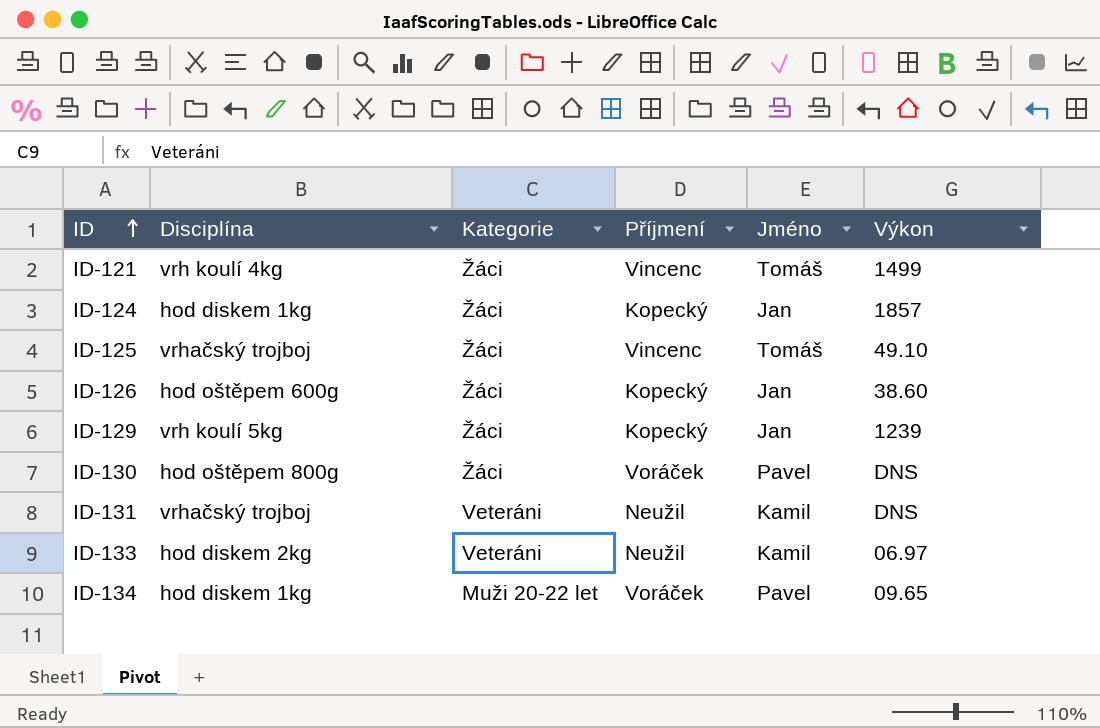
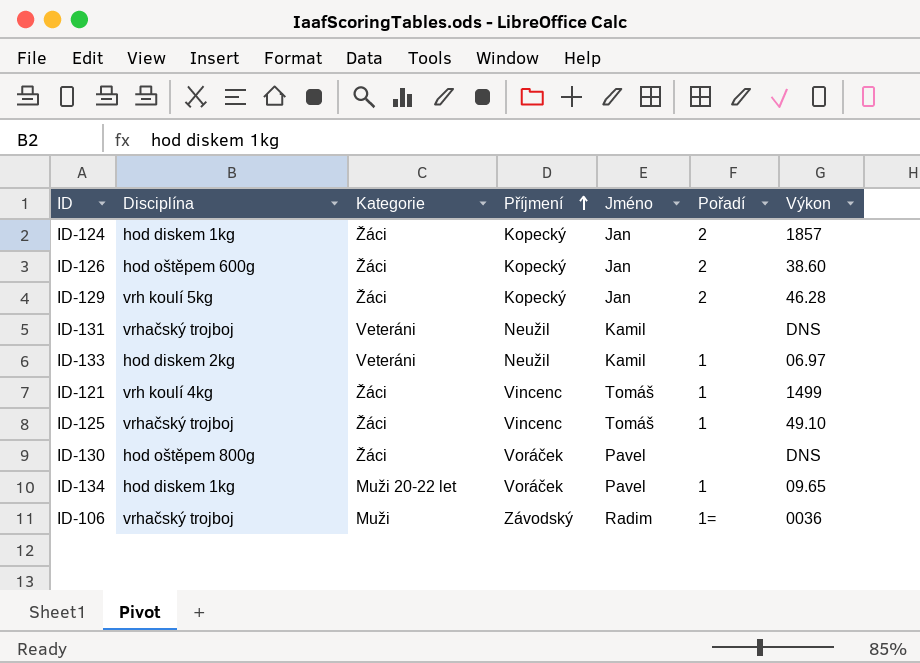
row order: ID ascending -> Příjmení ascending
column Pořadí | position: none -> 6
ID-129 | Výkon: 1239 -> 46.28
row ID-106: none -> vrhačský trojboj | Muži | Závodský | Radim | 1= | 0036

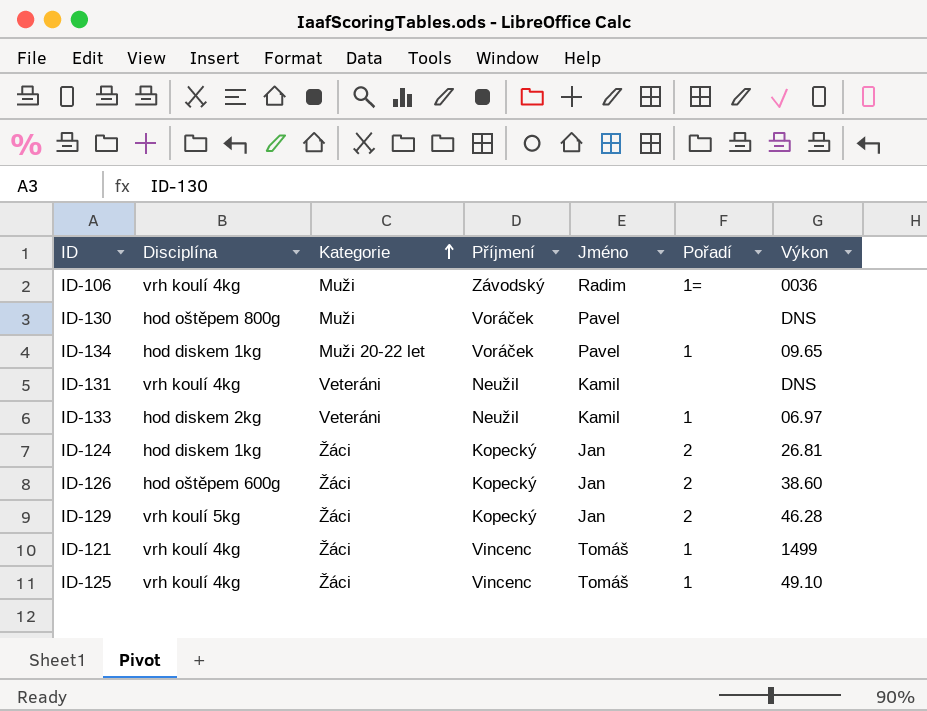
row order: Příjmení ascending -> Kategorie ascending
ID-106 | Disciplína: vrhačský trojboj -> vrh koulí 4kg
ID-130 | Kategorie: Žáci -> Muži
ID-131 | Disciplína: vrhačský trojboj -> vrh koulí 4kg
ID-124 | Výkon: 1857 -> 26.81
ID-125 | Disciplína: vrhačský trojboj -> vrh koulí 4kg

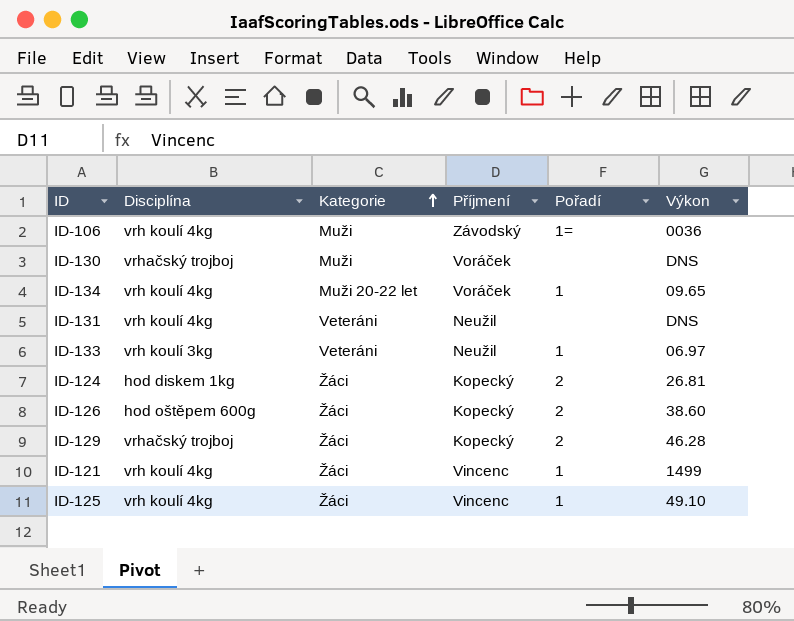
column Jméno | position: 5 -> none
ID-130 | Disciplína: hod oštěpem 800g -> vrhačský trojboj
ID-134 | Disciplína: hod diskem 1kg -> vrh koulí 4kg
ID-133 | Disciplína: hod diskem 2kg -> vrh koulí 3kg
ID-129 | Disciplína: vrh koulí 5kg -> vrhačský trojboj

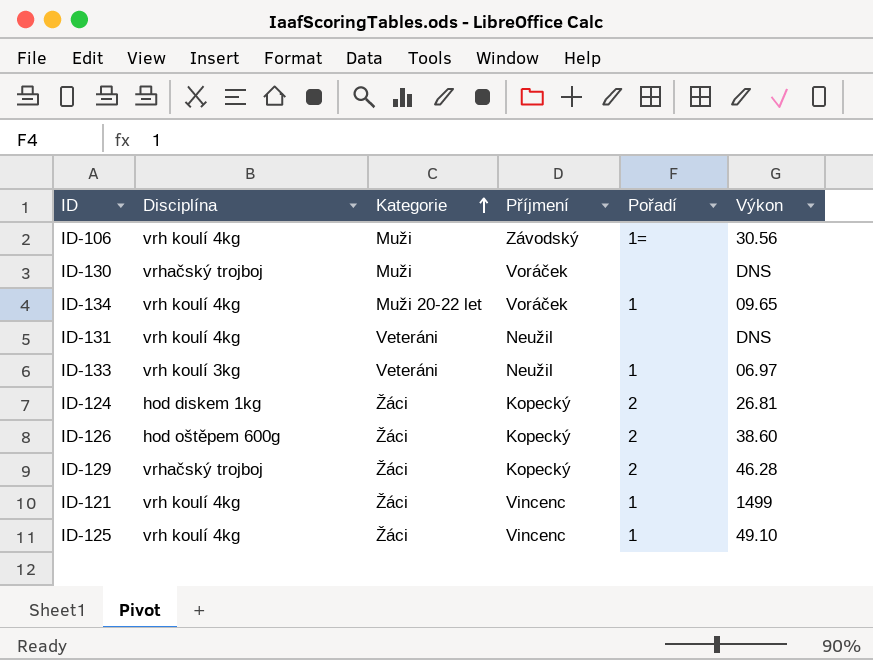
ID-106 | Výkon: 0036 -> 30.56

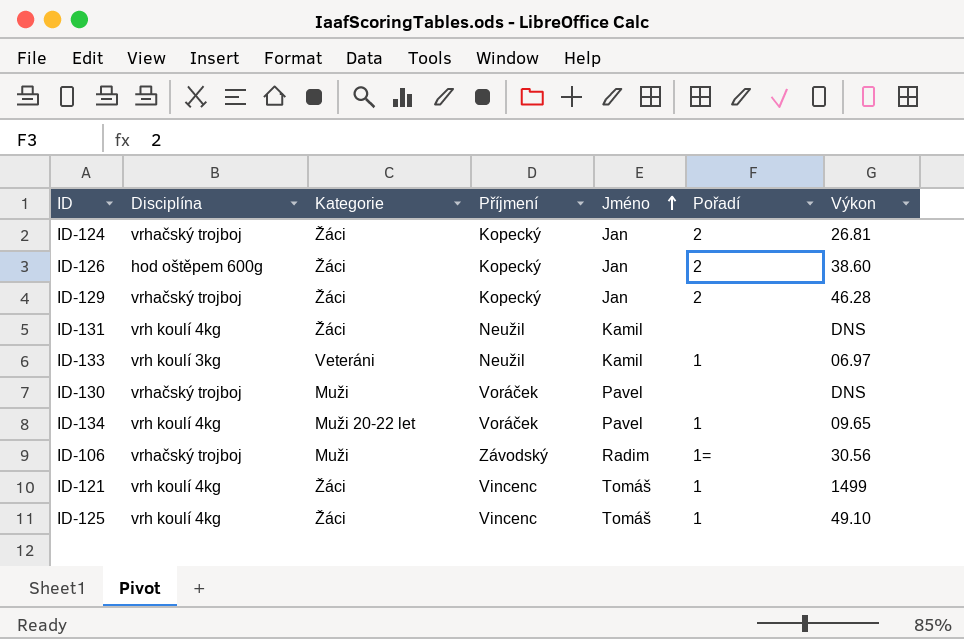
row order: Kategorie ascending -> Jméno ascending
column Jméno | position: none -> 5
ID-124 | Disciplína: hod diskem 1kg -> vrhačský trojboj
ID-131 | Kategorie: Veteráni -> Žáci
ID-106 | Disciplína: vrh koulí 4kg -> vrhačský trojboj

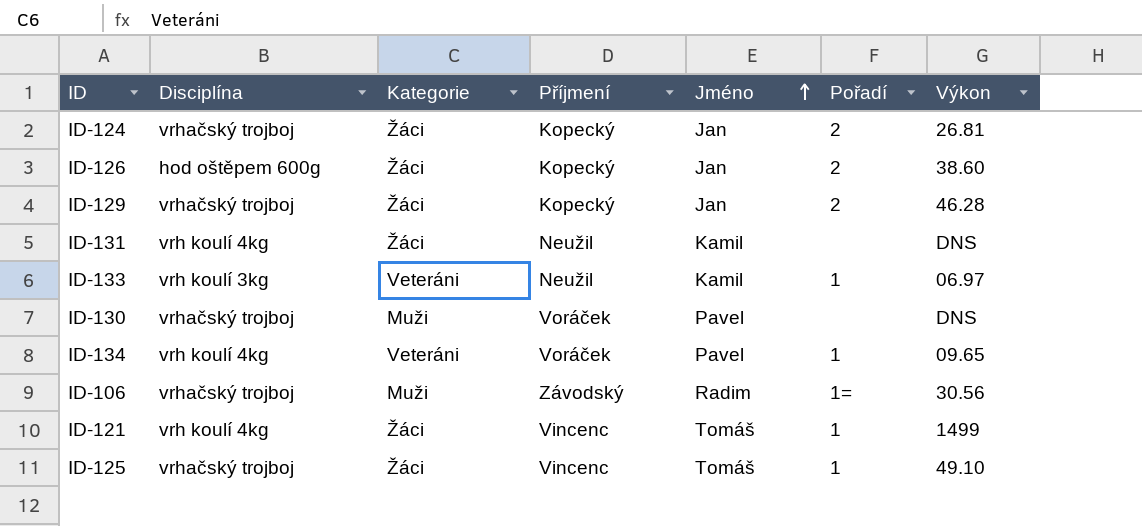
ID-134 | Kategorie: Muži 20-22 let -> Veteráni
ID-125 | Disciplína: vrh koulí 4kg -> vrhačský trojboj

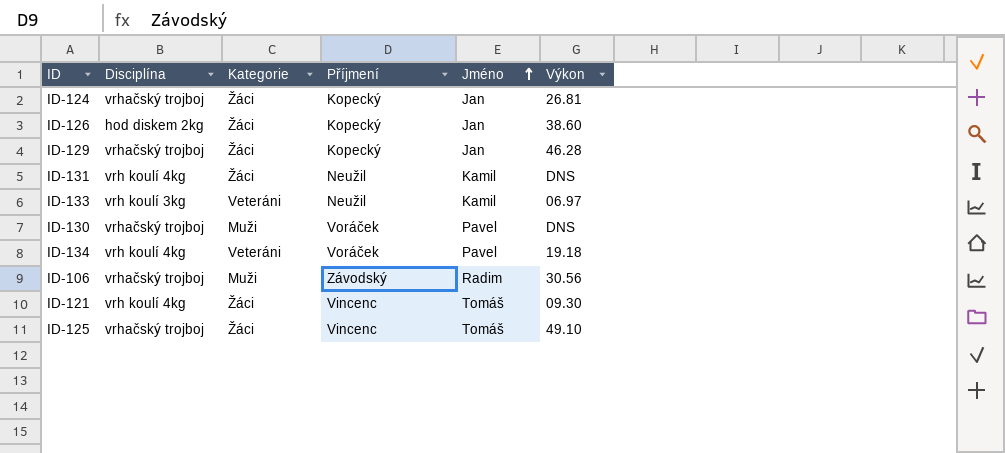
column Pořadí | position: 6 -> none
ID-126 | Disciplína: hod oštěpem 600g -> hod diskem 2kg
ID-134 | Výkon: 09.65 -> 19.18
ID-121 | Výkon: 1499 -> 09.30

